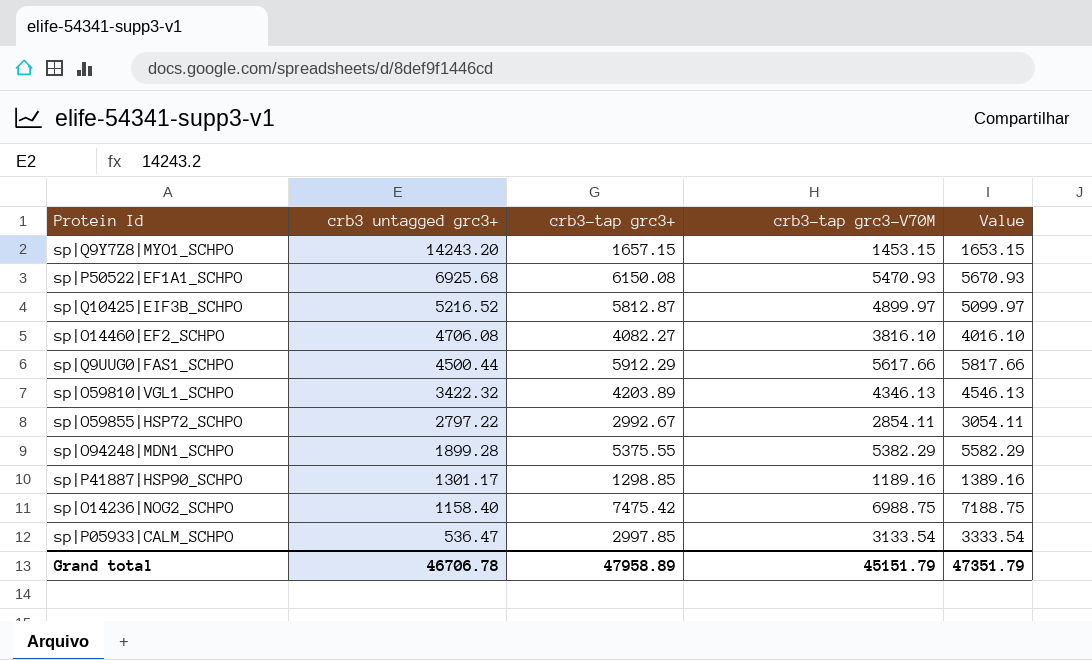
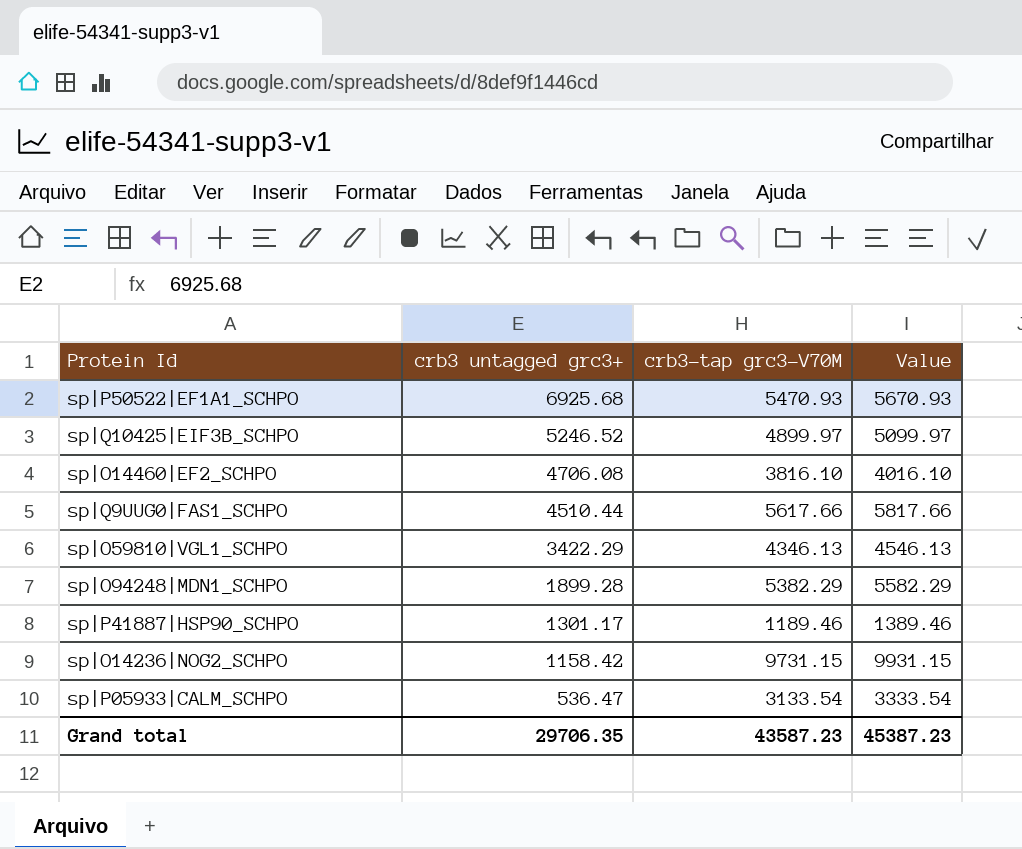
column crb3-tap grc3+ | position: 3 -> none
row sp|Q9Y7Z8|MYO1_SCHPO: 14243.20 | 1657.15 | 1453.15 | 1653.15 -> none
row sp|O59855|HSP72_SCHPO: 2797.22 | 2992.67 | 2854.11 | 3054.11 -> none
sp|Q10425|EIF3B_SCHPO | crb3 untagged grc3+: 5216.52 -> 5246.52
sp|Q9UUG0|FAS1_SCHPO | crb3 untagged grc3+: 4500.44 -> 4510.44
sp|O59810|VGL1_SCHPO | crb3 untagged grc3+: 3422.32 -> 3422.29
sp|P41887|HSP90_SCHPO | crb3-tap grc3-V70M: 1189.16 -> 1189.46
sp|P41887|HSP90_SCHPO | Value: 1389.16 -> 1389.46
sp|O14236|NOG2_SCHPO | crb3 untagged grc3+: 1158.40 -> 1158.42
sp|O14236|NOG2_SCHPO | crb3-tap grc3-V70M: 6988.75 -> 9731.15
sp|O14236|NOG2_SCHPO | Value: 7188.75 -> 9931.15
Grand total | crb3 untagged grc3+: 46706.78 -> 29706.35
Grand total | crb3-tap grc3-V70M: 45151.79 -> 43587.23
Grand total | Value: 47351.79 -> 45387.23

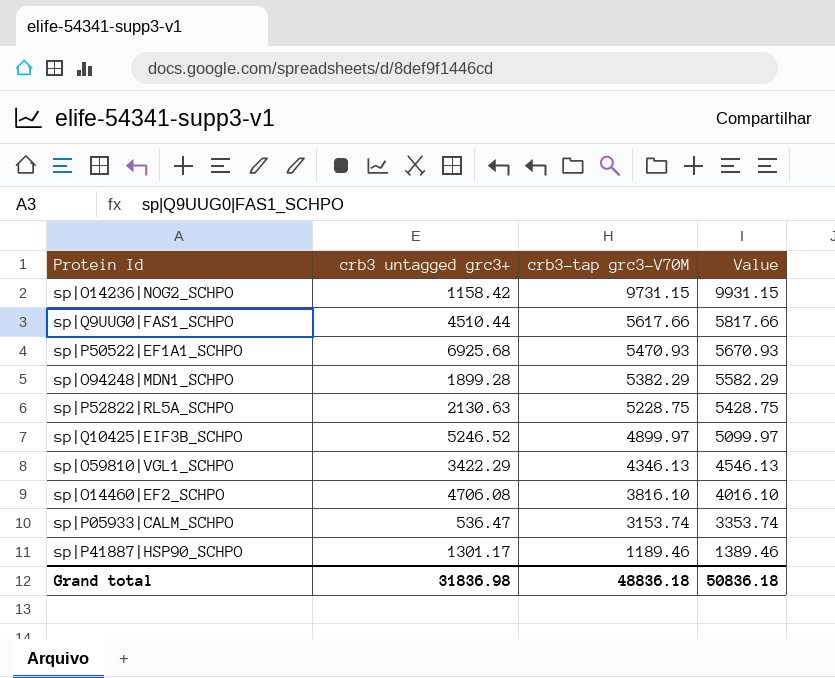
row order: crb3 untagged grc3+ descending -> crb3-tap grc3-V70M descending
row sp|P52822|RL5A_SCHPO: none -> 2130.63 | 5228.75 | 5428.75
sp|P05933|CALM_SCHPO | crb3-tap grc3-V70M: 3133.54 -> 3153.74
sp|P05933|CALM_SCHPO | Value: 3333.54 -> 3353.74
Grand total | crb3 untagged grc3+: 29706.35 -> 31836.98
Grand total | crb3-tap grc3-V70M: 43587.23 -> 48836.18
Grand total | Value: 45387.23 -> 50836.18

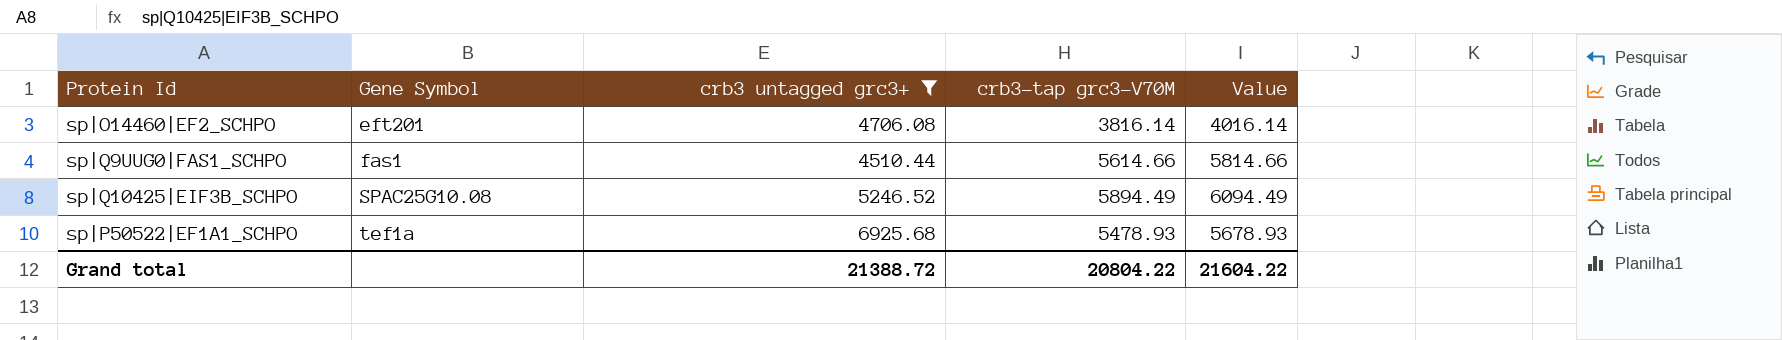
filter: none -> crb3 untagged grc3+ >= 4510.44
row order: crb3-tap grc3-V70M descending -> Gene Symbol ascending
column Gene Symbol | position: none -> 2
sp|O14460|EF2_SCHPO | crb3-tap grc3-V70M: 3816.10 -> 3816.14
sp|O14460|EF2_SCHPO | Value: 4016.10 -> 4016.14
sp|Q9UUG0|FAS1_SCHPO | crb3-tap grc3-V70M: 5617.66 -> 5614.66
sp|Q9UUG0|FAS1_SCHPO | Value: 5817.66 -> 5814.66
sp|Q10425|EIF3B_SCHPO | crb3-tap grc3-V70M: 4899.97 -> 5894.49
sp|Q10425|EIF3B_SCHPO | Value: 5099.97 -> 6094.49
sp|P50522|EF1A1_SCHPO | crb3-tap grc3-V70M: 5470.93 -> 5478.93
sp|P50522|EF1A1_SCHPO | Value: 5670.93 -> 5678.93
Grand total | crb3 untagged grc3+: 31836.98 -> 21388.72
Grand total | crb3-tap grc3-V70M: 48836.18 -> 20804.22
Grand total | Value: 50836.18 -> 21604.22

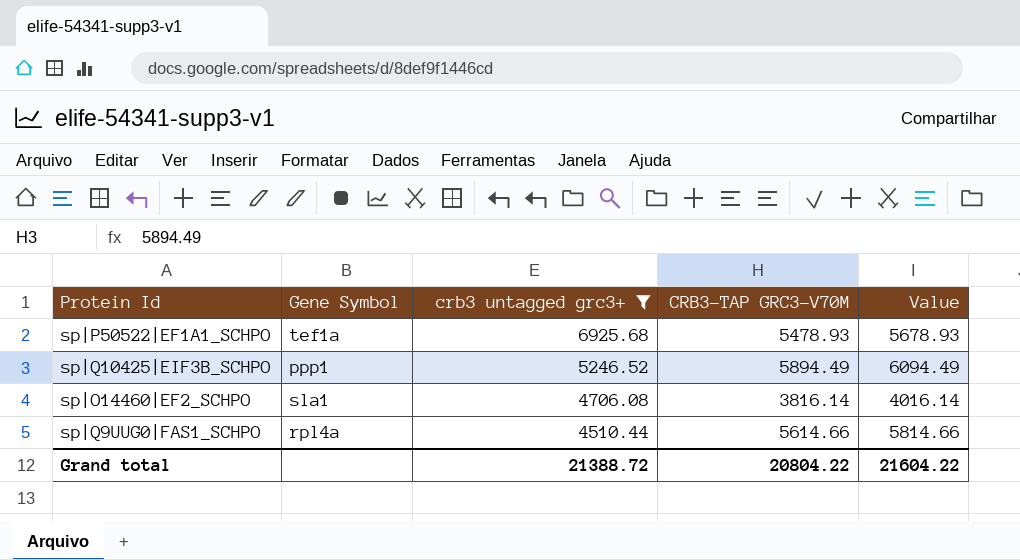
row order: Gene Symbol ascending -> crb3 untagged grc3+ descending
column name: crb3-tap grc3-V70M -> CRB3-TAP GRC3-V70M
sp|Q10425|EIF3B_SCHPO | Gene Symbol: SPAC25G10.08 -> ppp1
sp|O14460|EF2_SCHPO | Gene Symbol: eft201 -> sla1
sp|Q9UUG0|FAS1_SCHPO | Gene Symbol: fas1 -> rpl4a

